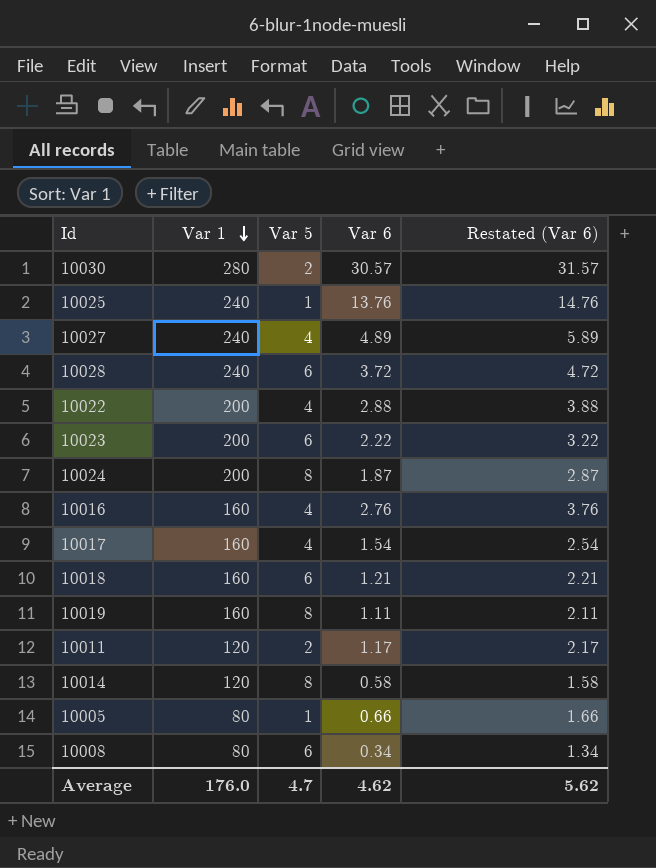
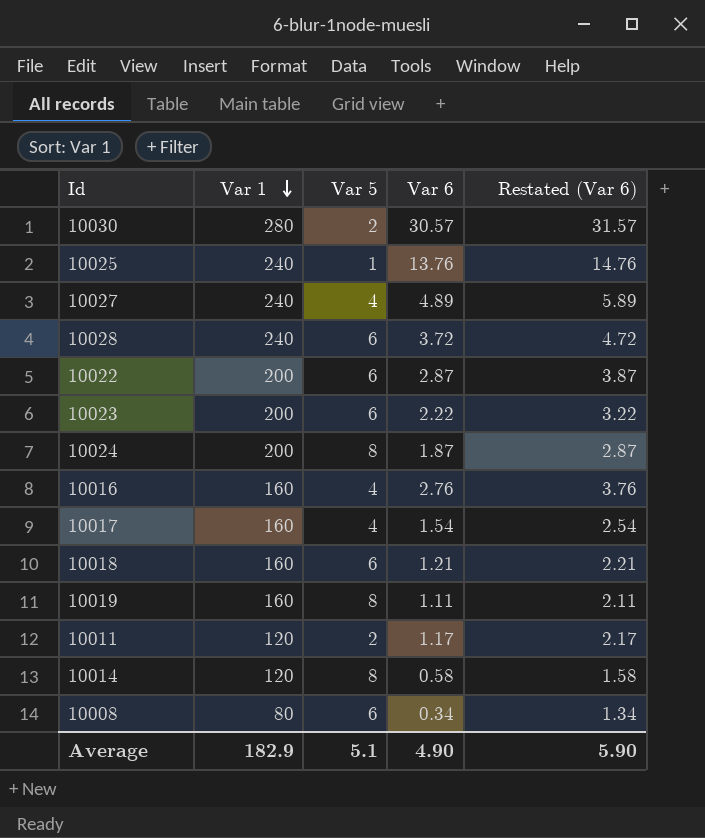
row 10005: 80 | 1 | 0.66 | 1.66 -> none
10022 | Var 5: 4 -> 6
10022 | Var 6: 2.88 -> 2.87
10022 | Restated (Var 6): 3.88 -> 3.87
Average | Var 1: 176.0 -> 182.9
Average | Var 5: 4.7 -> 5.1
Average | Var 6: 4.62 -> 4.90
Average | Restated (Var 6): 5.62 -> 5.90

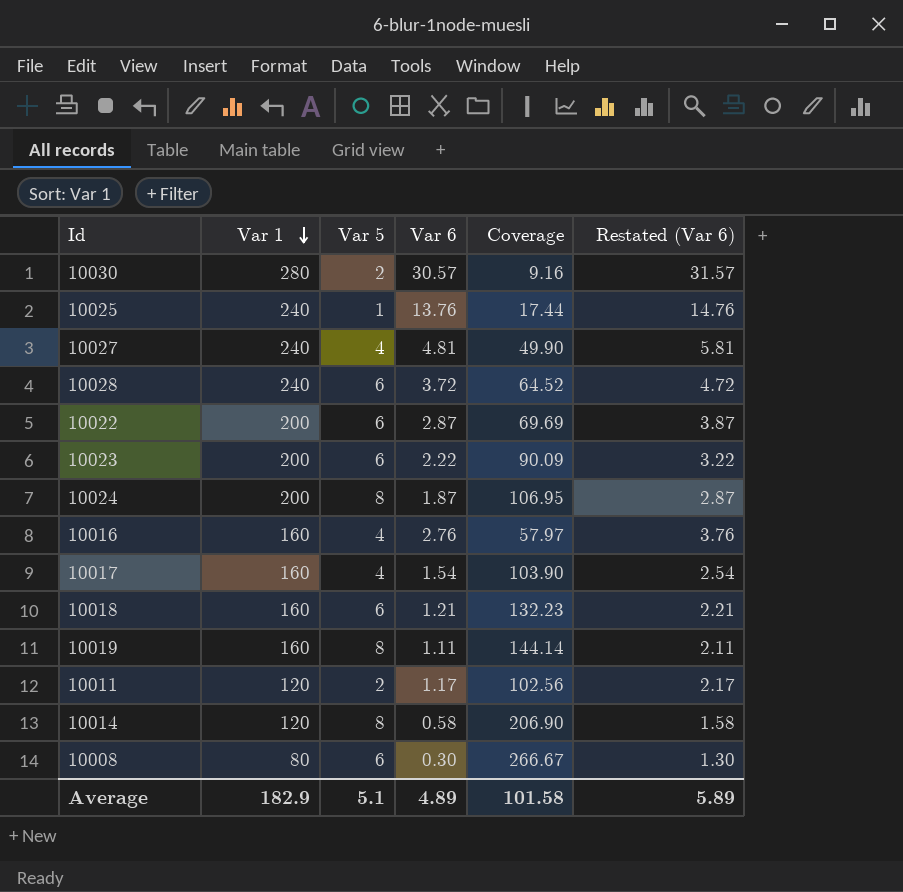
column Coverage | formula: none -> [Var 1] / [Var 6]
10027 | Var 6: 4.89 -> 4.81
10027 | Restated (Var 6): 5.89 -> 5.81
10008 | Var 6: 0.34 -> 0.30
10008 | Restated (Var 6): 1.34 -> 1.30
Average | Var 6: 4.90 -> 4.89
Average | Restated (Var 6): 5.90 -> 5.89

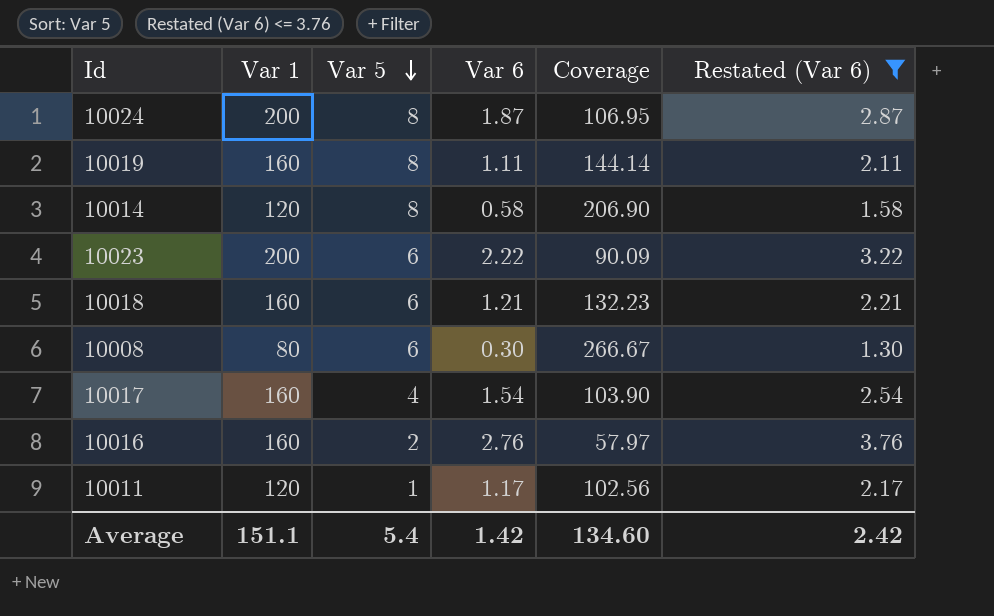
filter: none -> Restated (Var 6) <= 3.76
row order: Var 1 descending -> Var 5 descending
10016 | Var 5: 4 -> 2
10011 | Var 5: 2 -> 1
Average | Var 1: 182.9 -> 151.1
Average | Var 5: 5.1 -> 5.4
Average | Var 6: 4.89 -> 1.42
Average | Coverage: 101.58 -> 134.60
Average | Restated (Var 6): 5.89 -> 2.42

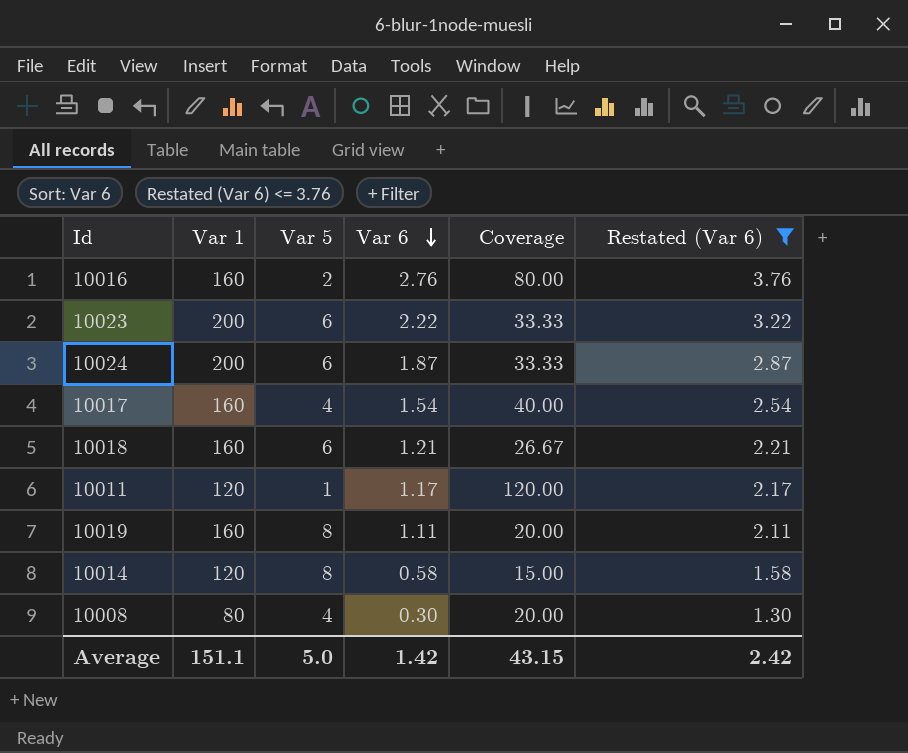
row order: Var 5 descending -> Var 6 descending
column Coverage | formula: [Var 1] / [Var 6] -> [Var 1] / [Var 5]
10024 | Var 5: 8 -> 6
10008 | Var 5: 6 -> 4
Average | Var 5: 5.4 -> 5.0
Average | Coverage: 134.60 -> 43.15

